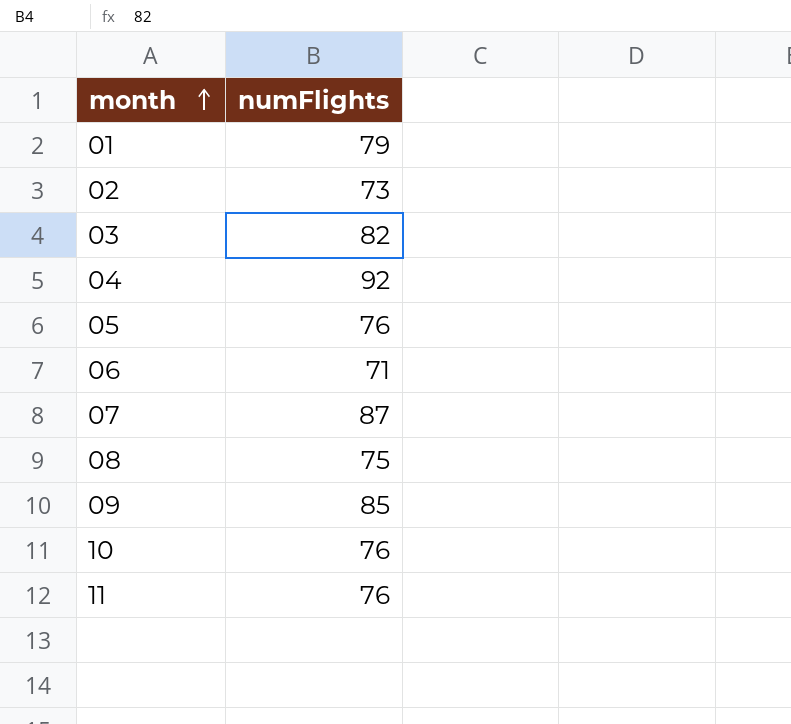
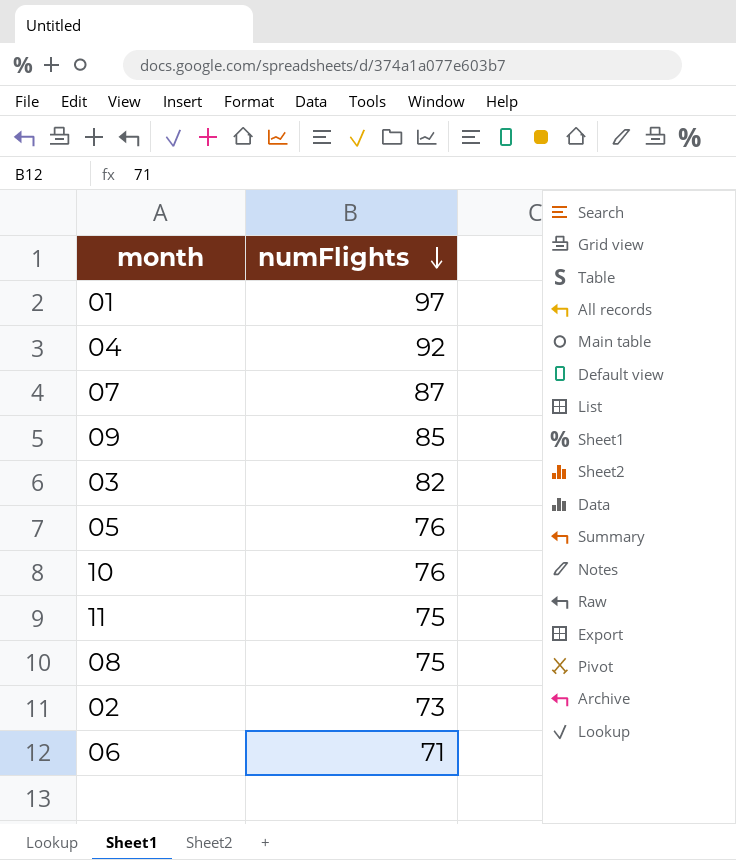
row order: month ascending -> numFlights descending
01 | numFlights: 79 -> 97
11 | numFlights: 76 -> 75

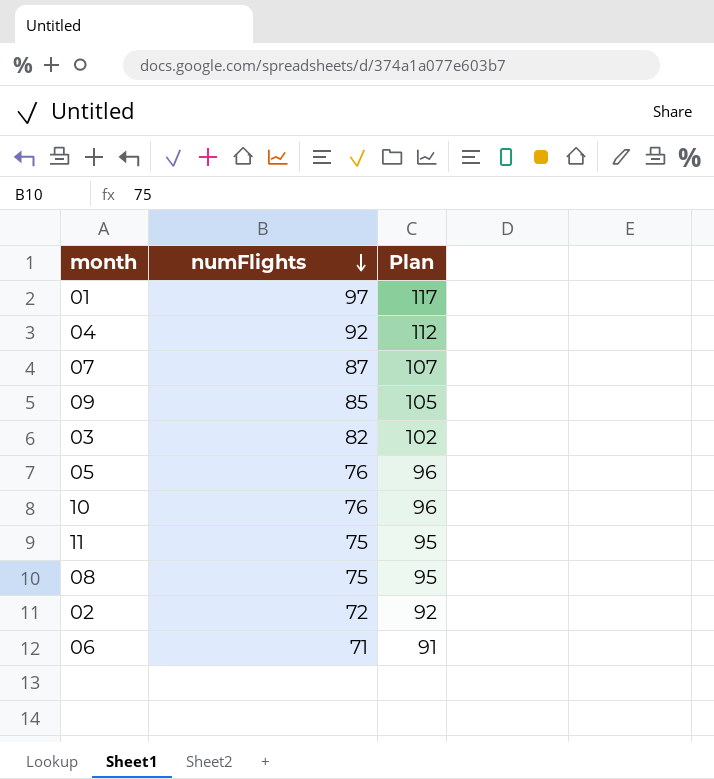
column Plan | formula: none -> [numFlights] + 20
02 | numFlights: 73 -> 72

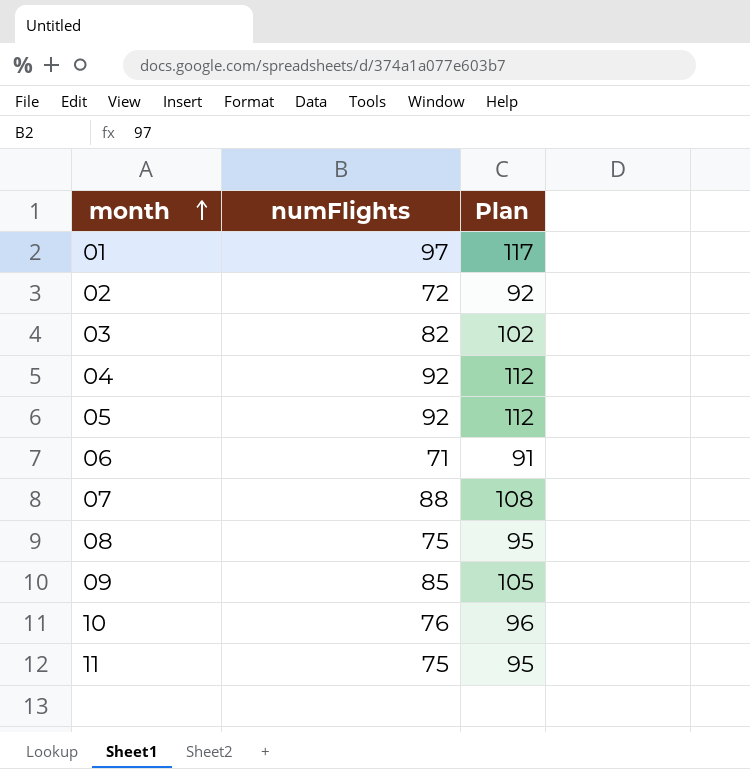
row order: numFlights descending -> month ascending
05 | numFlights: 76 -> 92
05 | Plan: 96 -> 112
07 | numFlights: 87 -> 88
07 | Plan: 107 -> 108

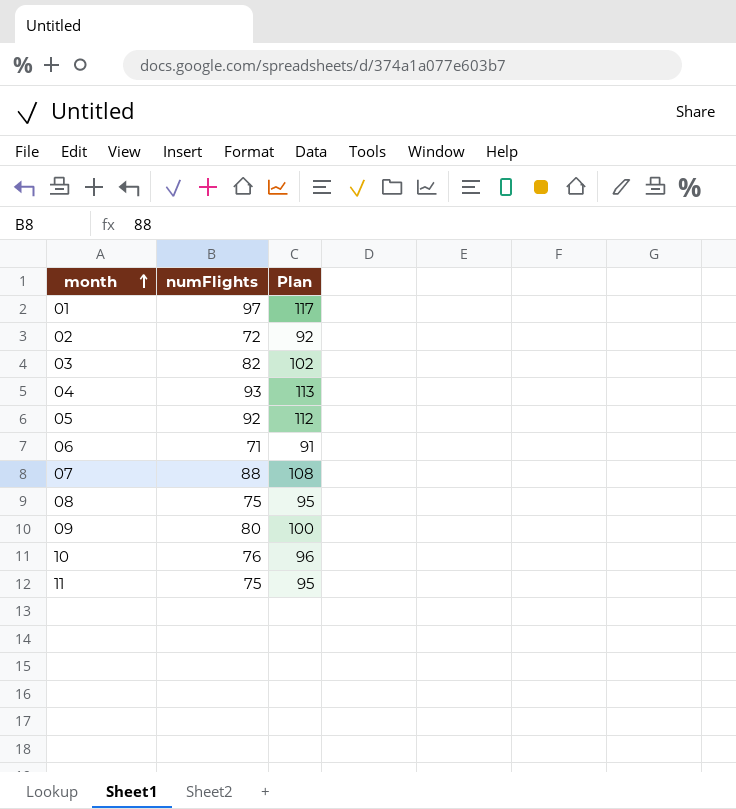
04 | numFlights: 92 -> 93
04 | Plan: 112 -> 113
09 | numFlights: 85 -> 80
09 | Plan: 105 -> 100

